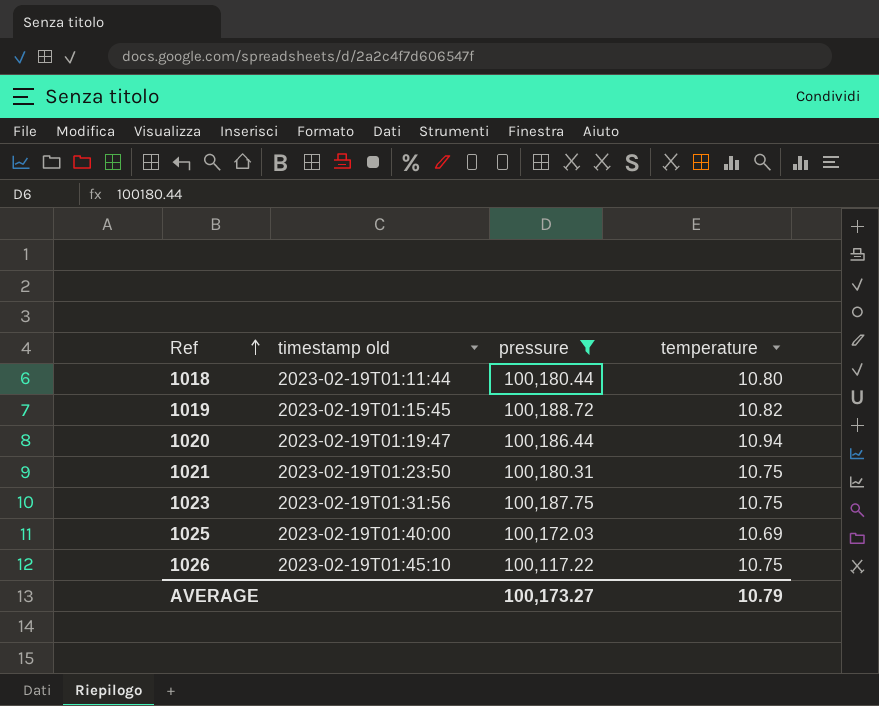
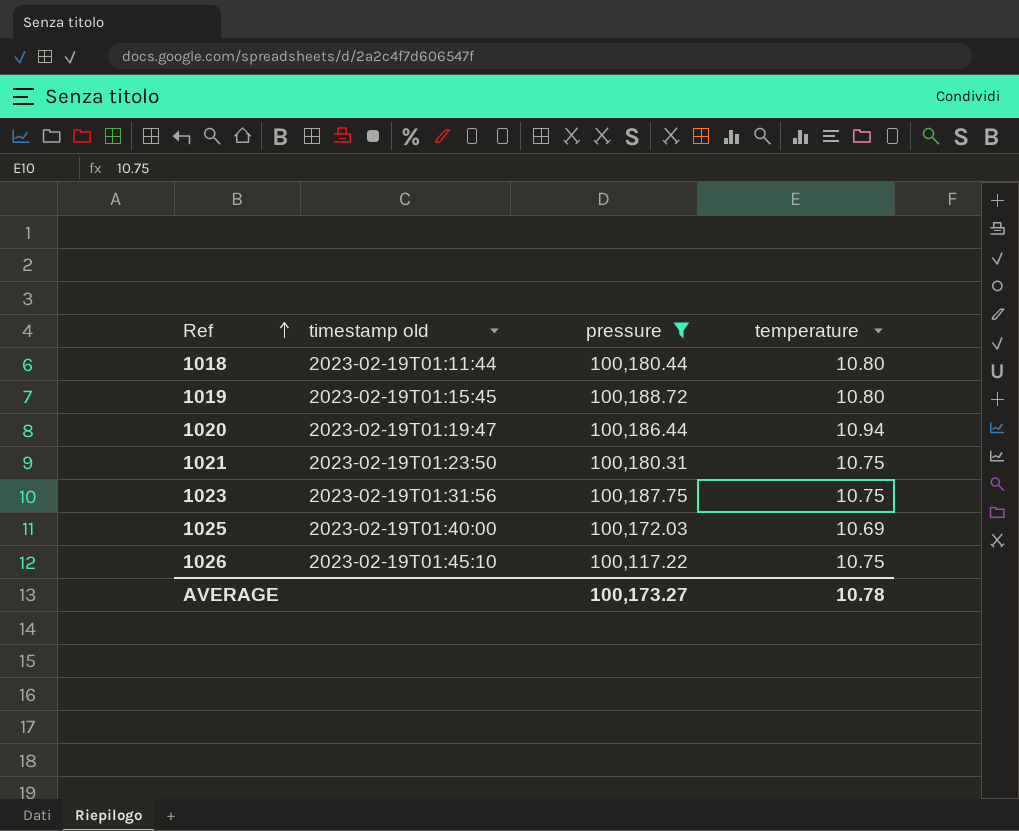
1019 | temperature: 10.82 -> 10.80
AVERAGE | temperature: 10.79 -> 10.78

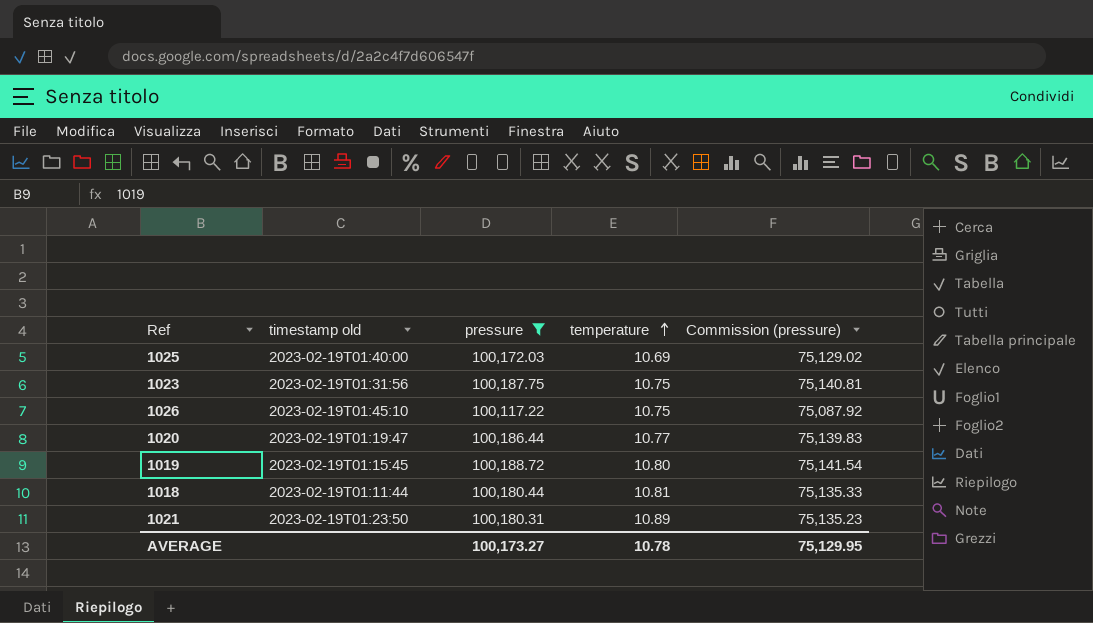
row order: Ref ascending -> temperature ascending
column Commission (pressure) | formula: none -> [pressure] * 0.75
1020 | temperature: 10.94 -> 10.77
1018 | temperature: 10.80 -> 10.81
1021 | temperature: 10.75 -> 10.89

